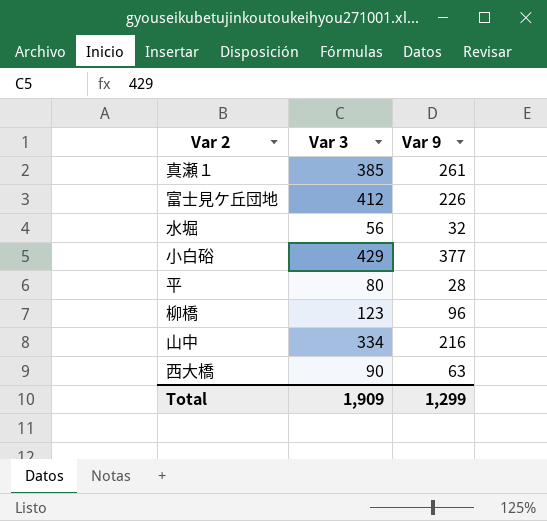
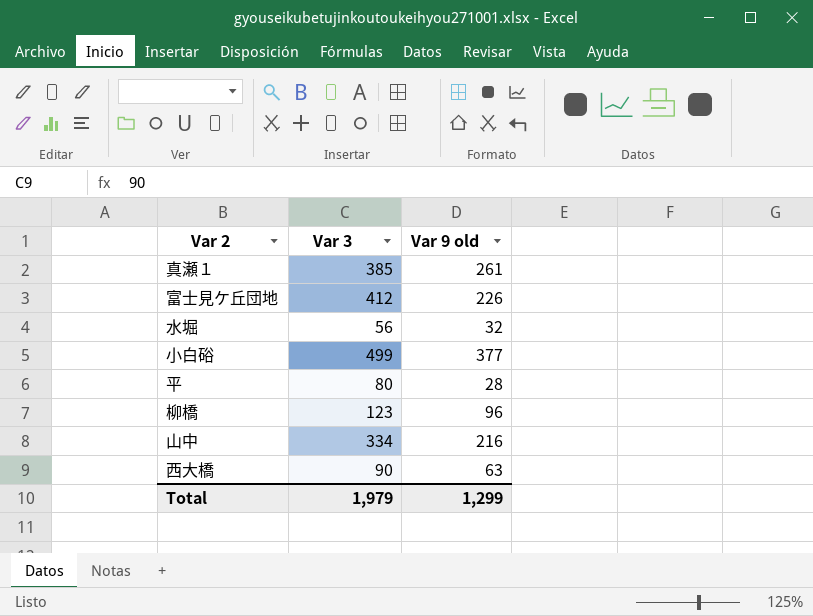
column name: Var 9 -> Var 9 old
小白硲 | Var 3: 429 -> 499
Total | Var 3: 1,909 -> 1,979

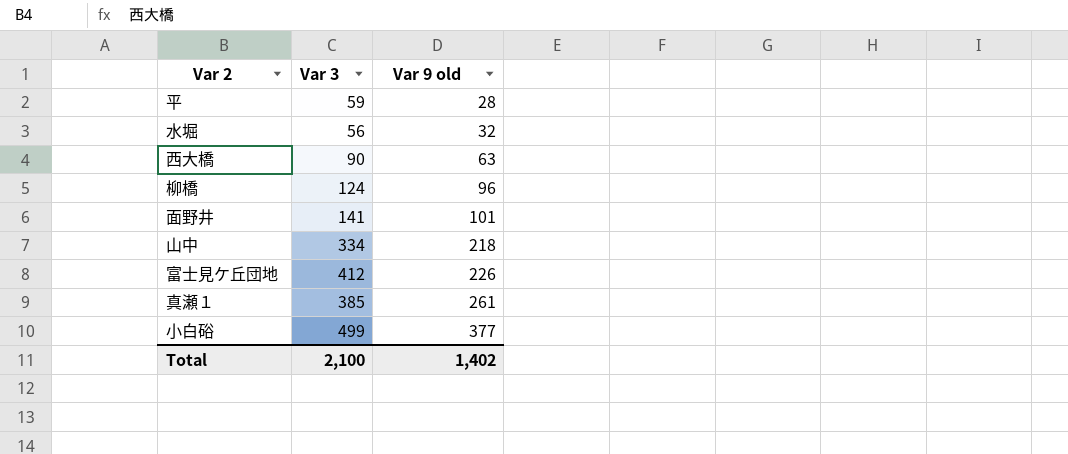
row order: none -> Var 9 old ascending
平 | Var 3: 80 -> 59
柳橋 | Var 3: 123 -> 124
row 面野井: none -> 141 | 101
山中 | Var 9 old: 216 -> 218
Total | Var 3: 1,979 -> 2,100
Total | Var 9 old: 1,299 -> 1,402

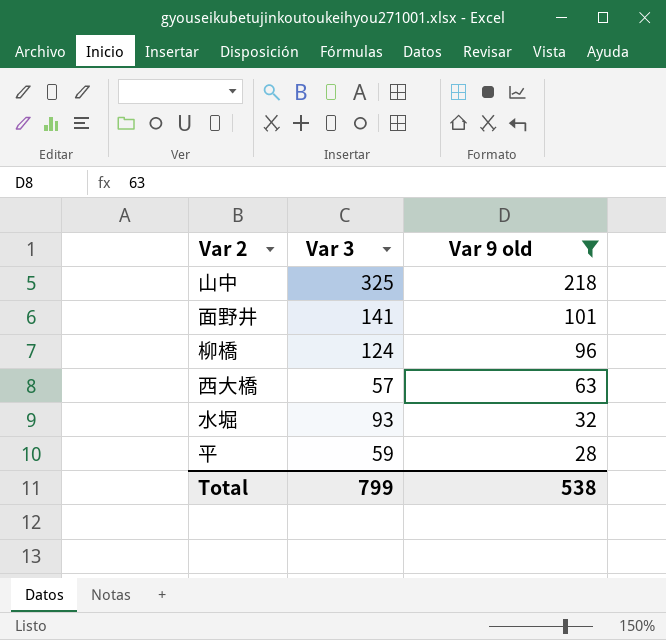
filter: none -> Var 9 old <= 218
row order: Var 9 old ascending -> Var 9 old descending
山中 | Var 3: 334 -> 325
西大橋 | Var 3: 90 -> 57
水堀 | Var 3: 56 -> 93
Total | Var 3: 2,100 -> 799
Total | Var 9 old: 1,402 -> 538

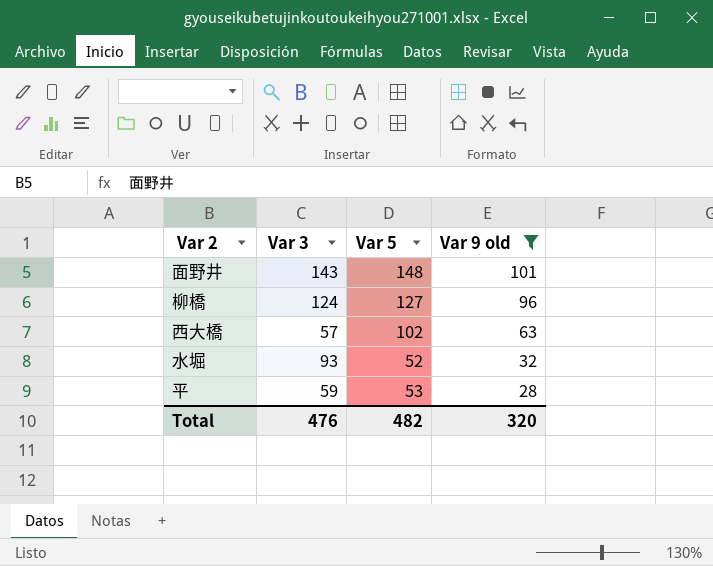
column Var 5 | position: none -> 3
row 山中: 325 | 218 -> none
面野井 | Var 3: 141 -> 143
Total | Var 3: 799 -> 476
Total | Var 9 old: 538 -> 320

